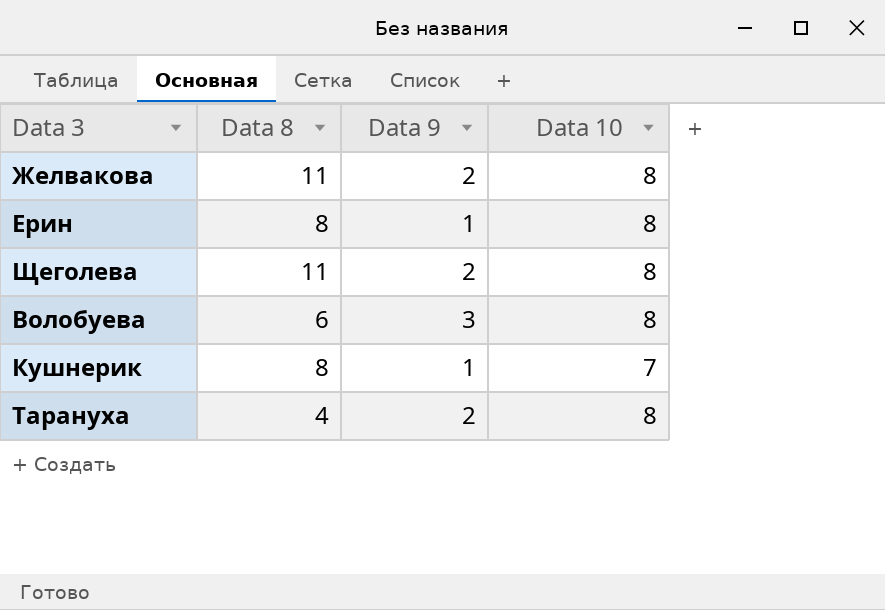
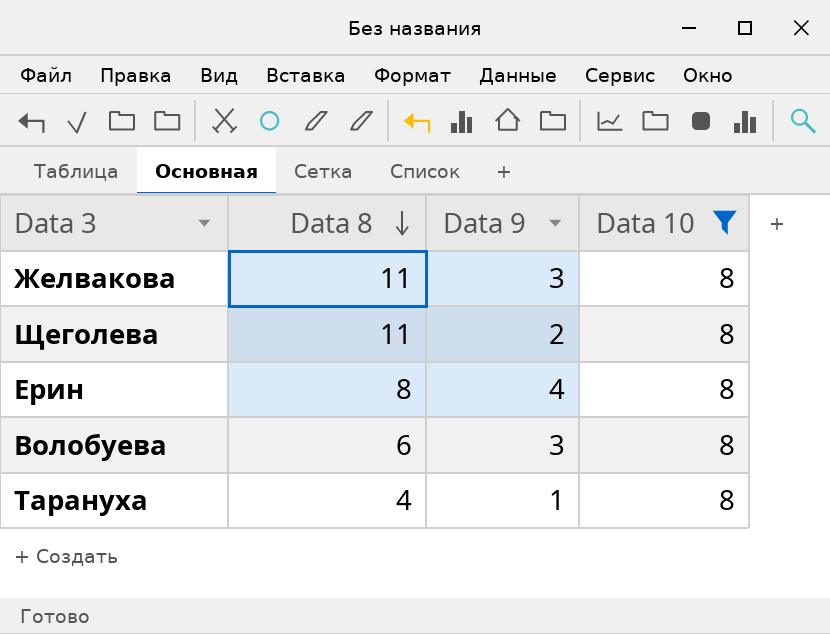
filter: none -> Data 10 = 8
row order: none -> Data 8 descending
Желвакова | Data 9: 2 -> 3
Ерин | Data 9: 1 -> 4
Тарануха | Data 9: 2 -> 1

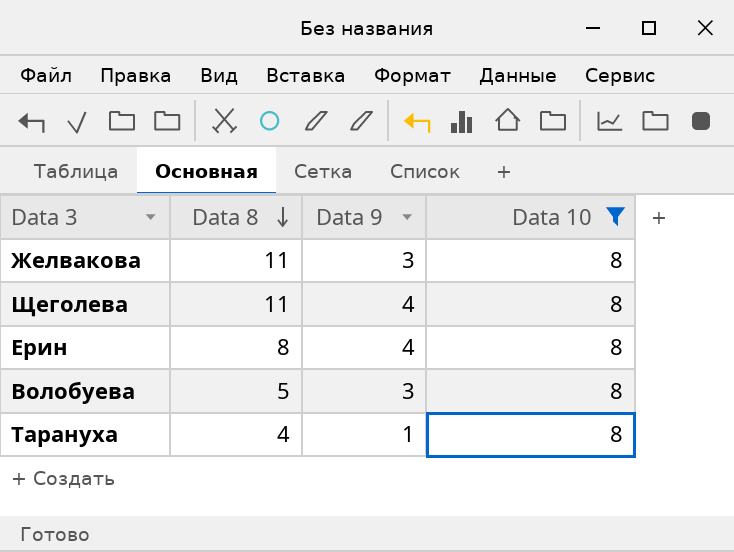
Щеголева | Data 9: 2 -> 4
Волобуева | Data 8: 6 -> 5

